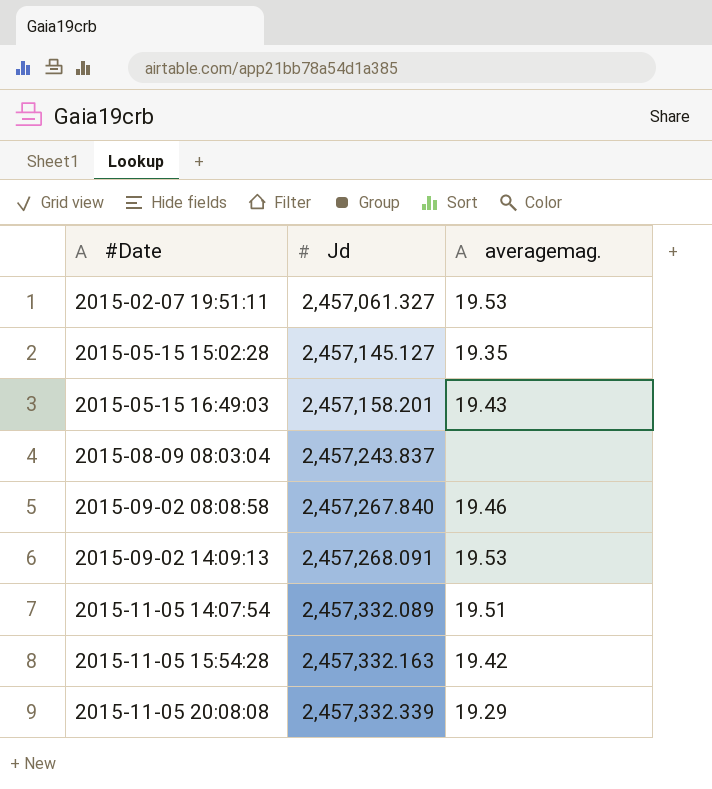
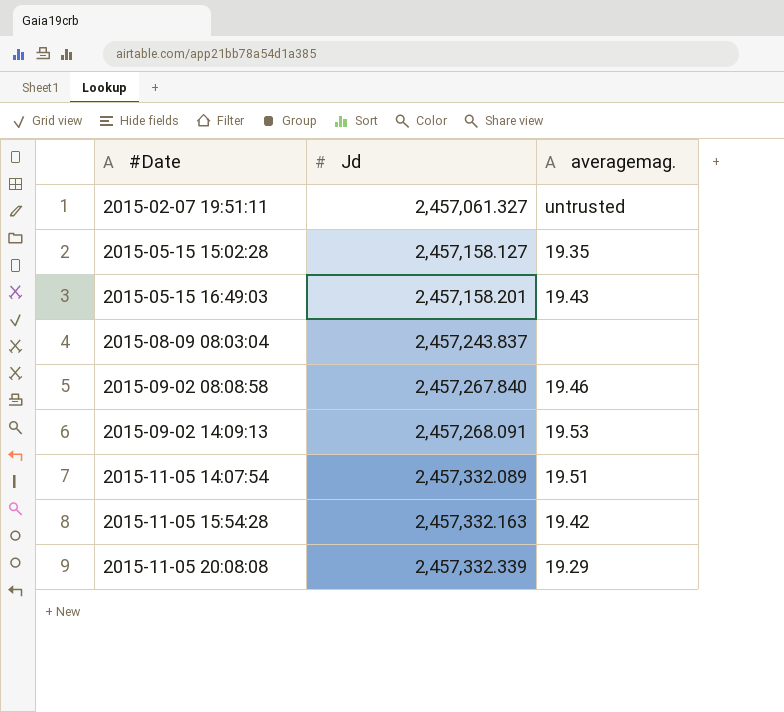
2015-02-07 19:51:11 | averagemag.: 19.53 -> untrusted
2015-05-15 15:02:28 | Jd: 2,457,145.127 -> 2,457,158.127

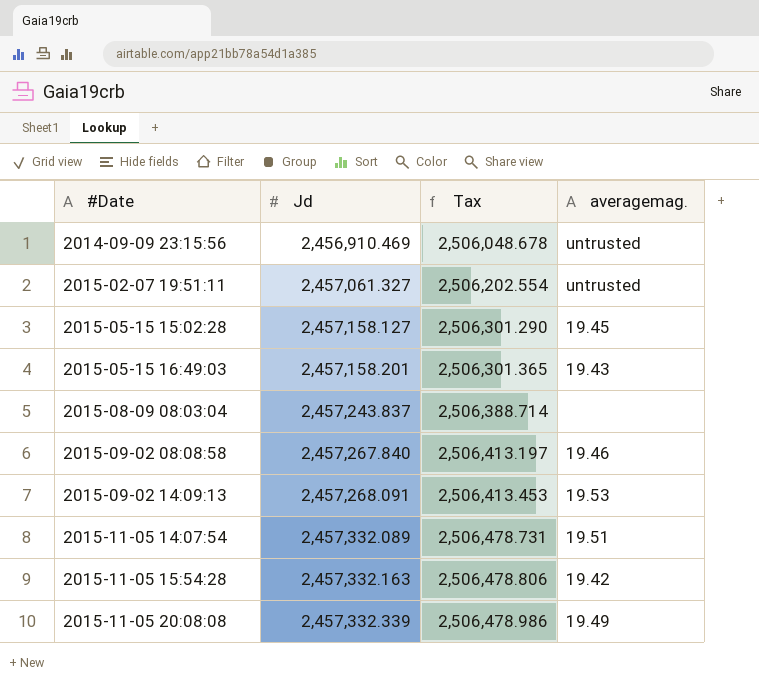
column Tax | formula: none -> [Jd] * 1.02
row 2014-09-09 23:15:56: none -> 2,456,910.469 | 2,506,048.678 | untrusted
2015-05-15 15:02:28 | averagemag.: 19.35 -> 19.45
2015-11-05 20:08:08 | averagemag.: 19.29 -> 19.49

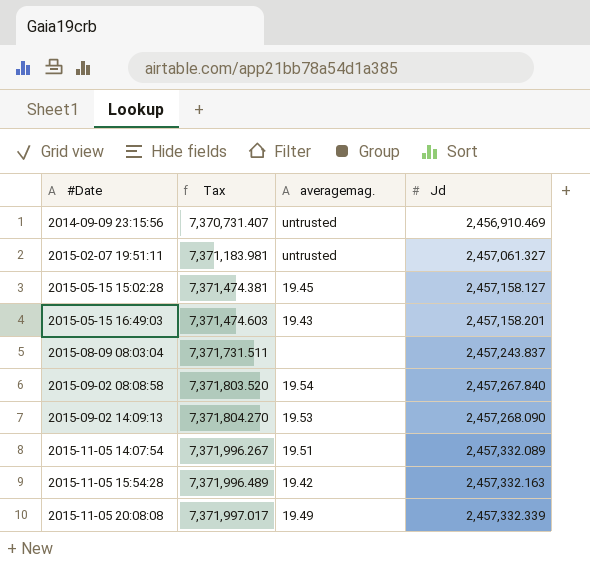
column Tax | formula: [Jd] * 1.02 -> [Jd] * 3
column Jd | position: 2 -> 4
2015-09-02 08:08:58 | averagemag.: 19.46 -> 19.54
2015-09-02 14:09:13 | Jd: 2,457,268.091 -> 2,457,268.090

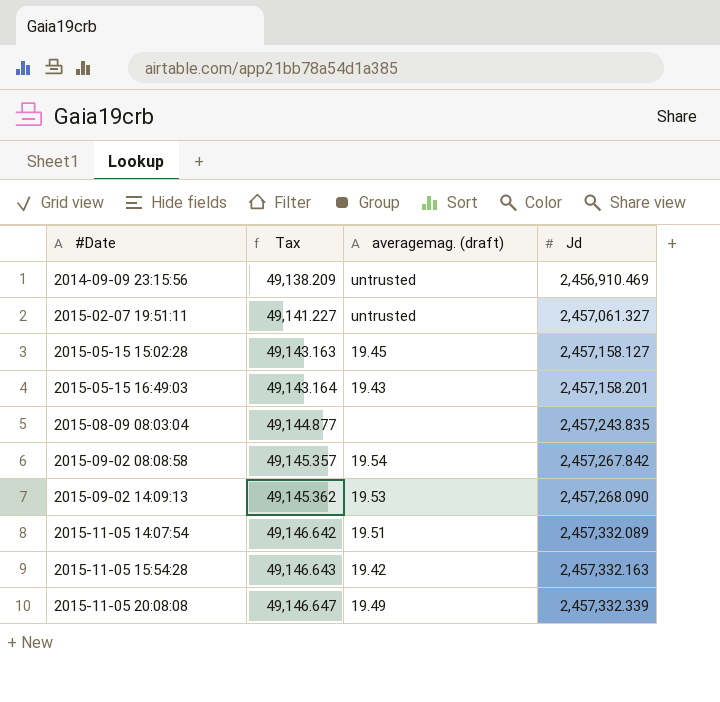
column Tax | formula: [Jd] * 3 -> [Jd] * 0.02
column name: averagemag. -> averagemag. (draft)
2015-08-09 08:03:04 | Jd: 2,457,243.837 -> 2,457,243.835
2015-09-02 08:08:58 | Jd: 2,457,267.840 -> 2,457,267.842

